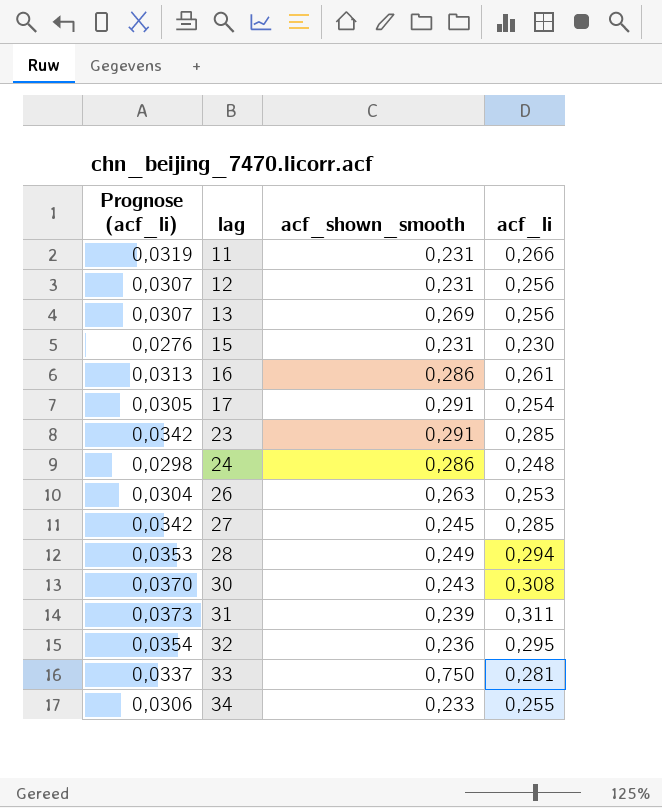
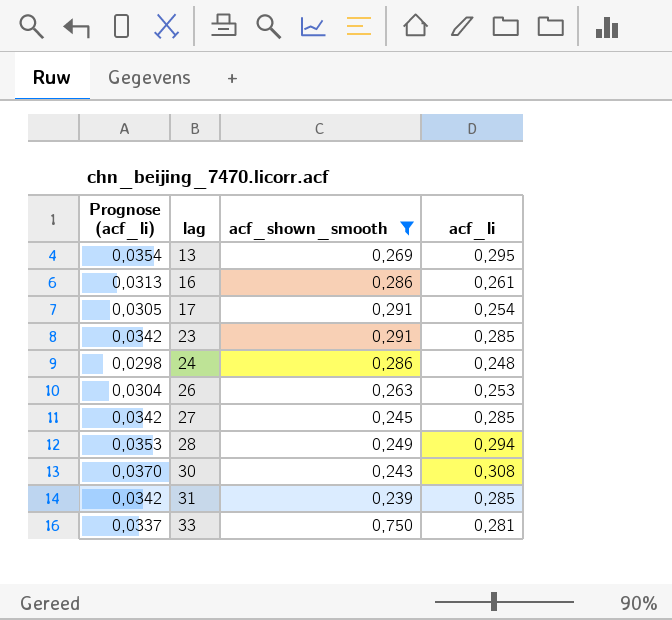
filter: none -> acf_shown_smooth >= 0,239
13 | Prognose (acf_li): 0,0307 -> 0,0354
13 | acf_li: 0,256 -> 0,295
31 | Prognose (acf_li): 0,0373 -> 0,0342
31 | acf_li: 0,311 -> 0,285

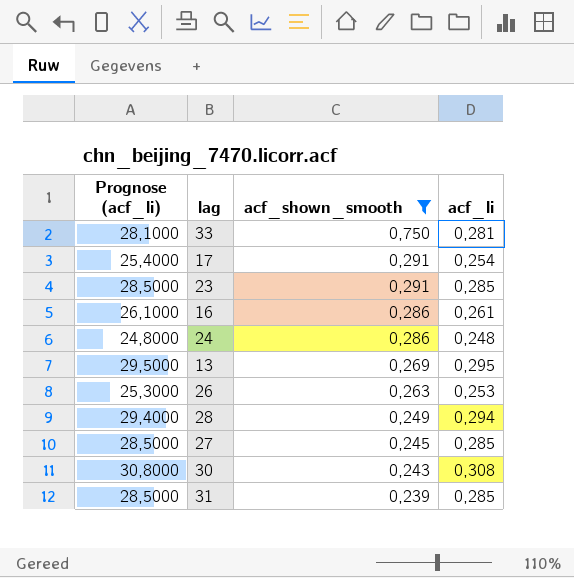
row order: lag ascending -> acf_shown_smooth descending
column Prognose (acf_li) | formula: [acf_li] * 0,12 -> [acf_li] * 100

